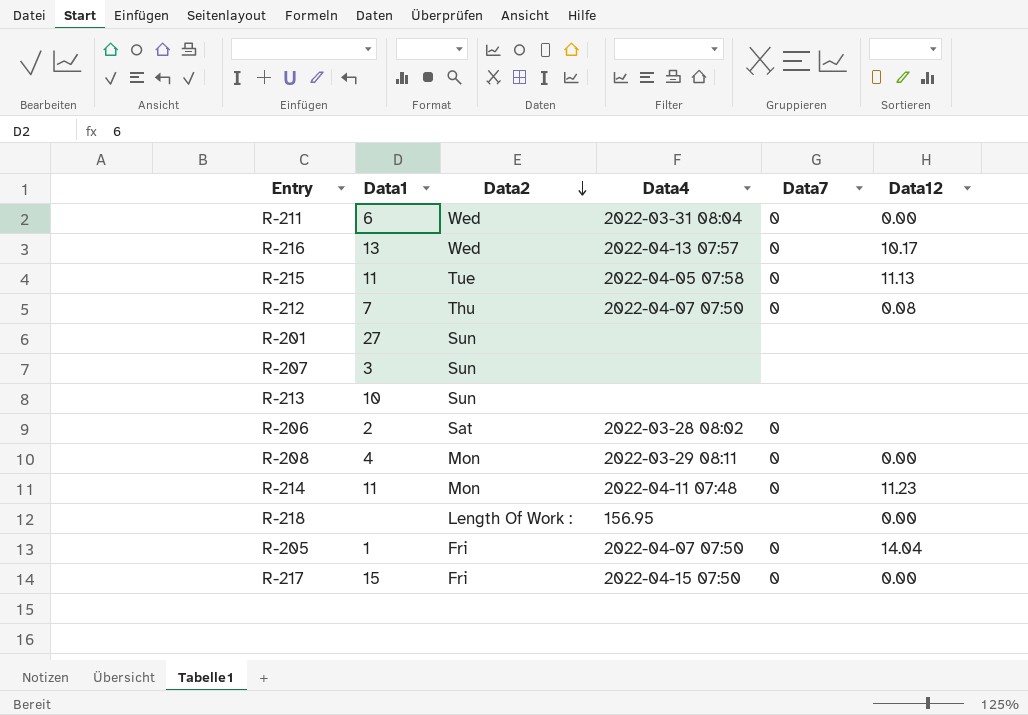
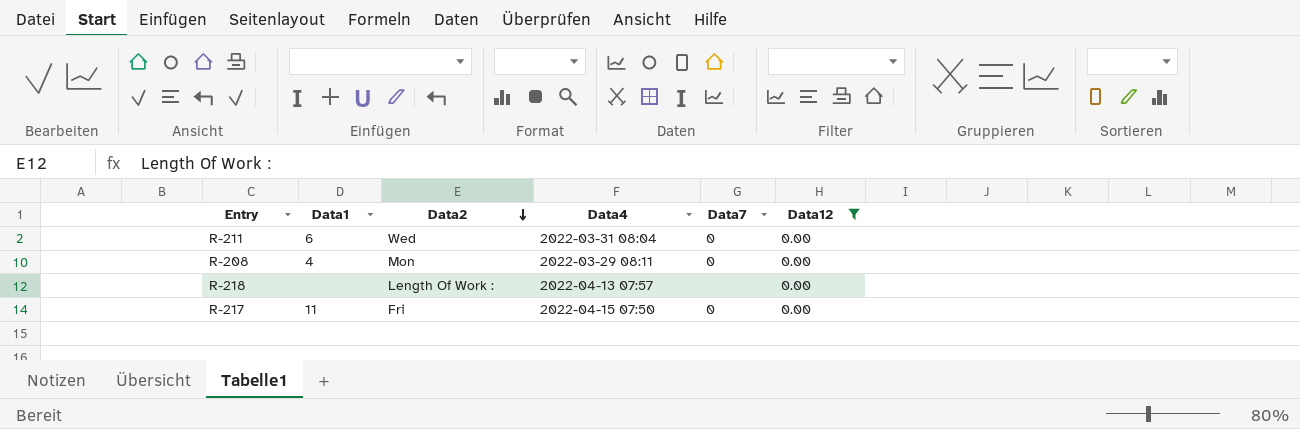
filter: none -> Data12 = 0.00
R-218 | Data4: 156.95 -> 2022-04-13 07:57
R-217 | Data1: 15 -> 11

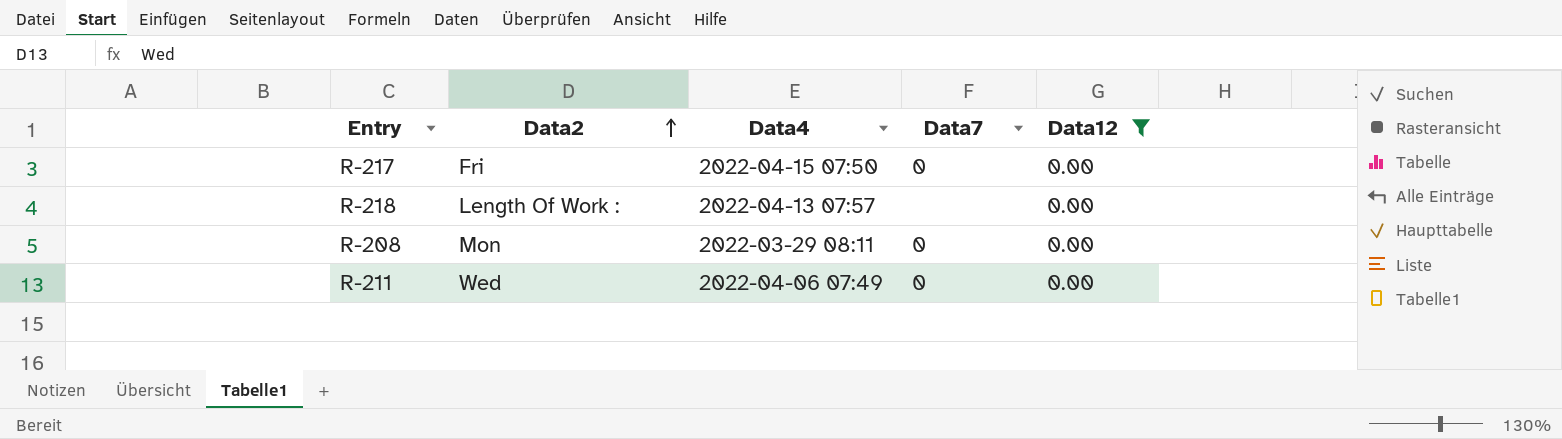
row order: Data2 descending -> Data2 ascending
column Data1 | position: 2 -> none
R-211 | Data4: 2022-03-31 08:04 -> 2022-04-06 07:49

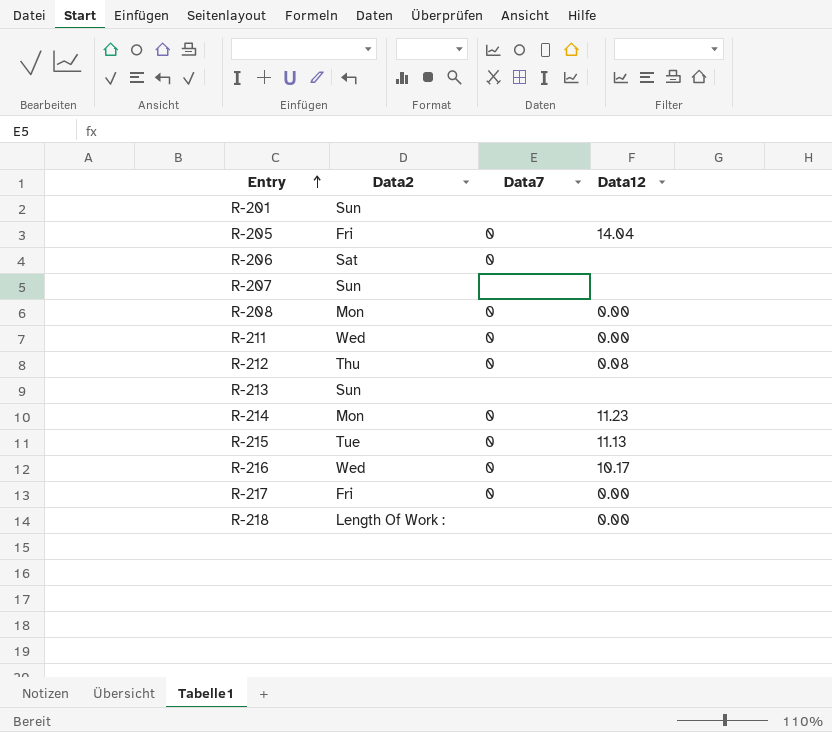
filter: Data12 = 0.00 -> none
row order: Data2 ascending -> Entry ascending
column Data4 | position: 3 -> none

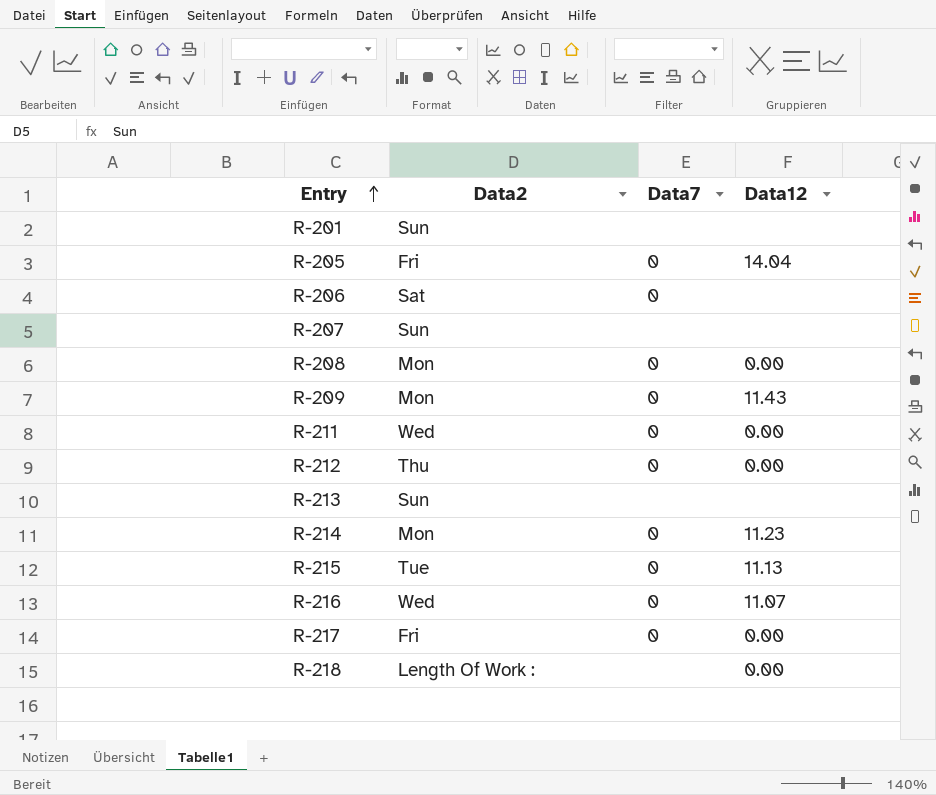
row R-209: none -> Mon | 0 | 11.43
R-212 | Data12: 0.08 -> 0.00
R-216 | Data12: 10.17 -> 11.07

